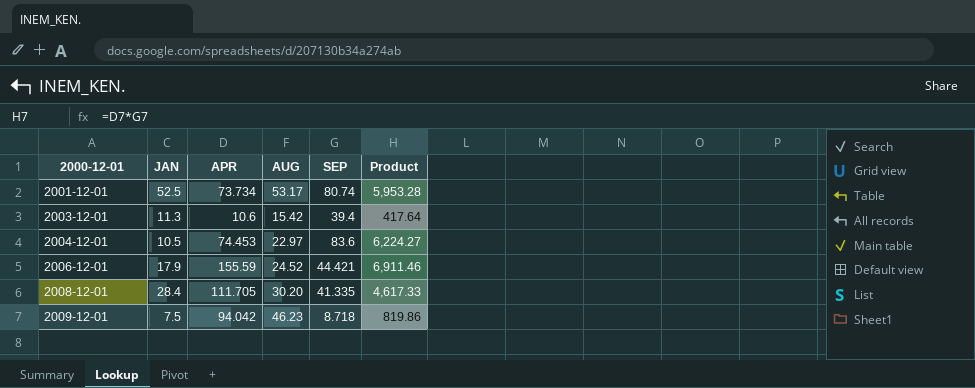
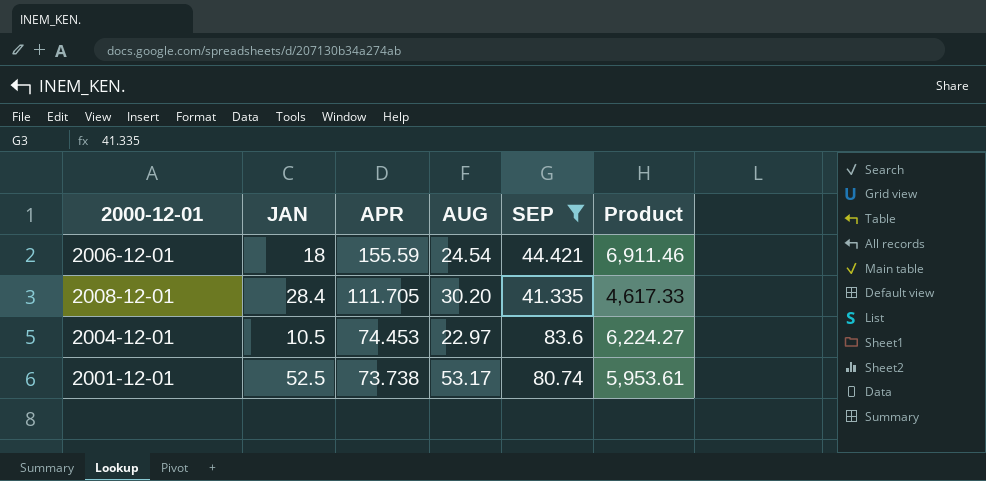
filter: none -> SEP >= 41.335
row order: 2000-12-01 ascending -> APR descending
2006-12-01 | JAN: 17.9 -> 18
2006-12-01 | AUG: 24.52 -> 24.54
2001-12-01 | APR: 73.734 -> 73.738
2001-12-01 | Product: 5,953.28 -> 5,953.61

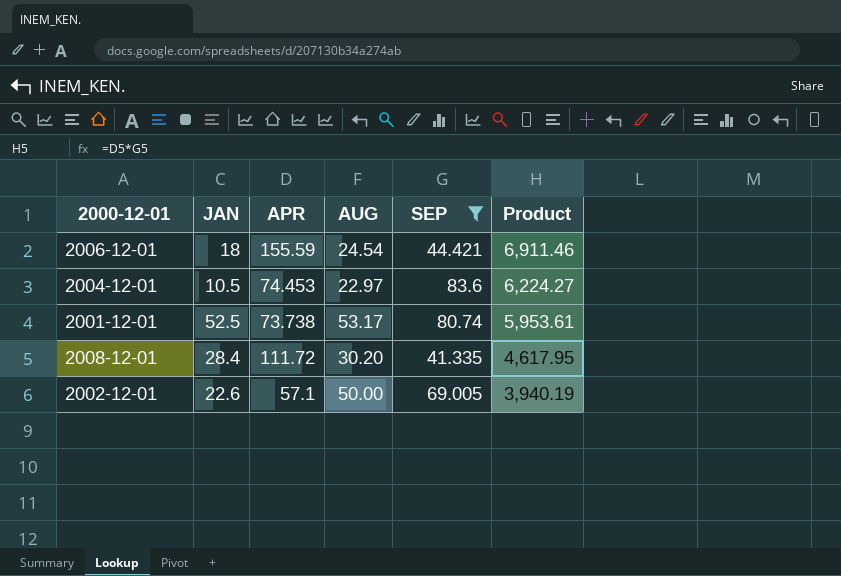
row order: APR descending -> Product descending
2008-12-01 | APR: 111.705 -> 111.72
2008-12-01 | Product: 4,617.33 -> 4,617.95
row 2002-12-01: none -> 22.6 | 57.1 | 50.00 | 69.005 | 3,940.19

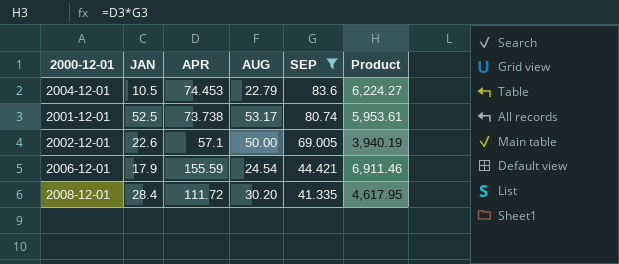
row order: Product descending -> SEP descending
2004-12-01 | AUG: 22.97 -> 22.79
2006-12-01 | JAN: 18 -> 17.9

